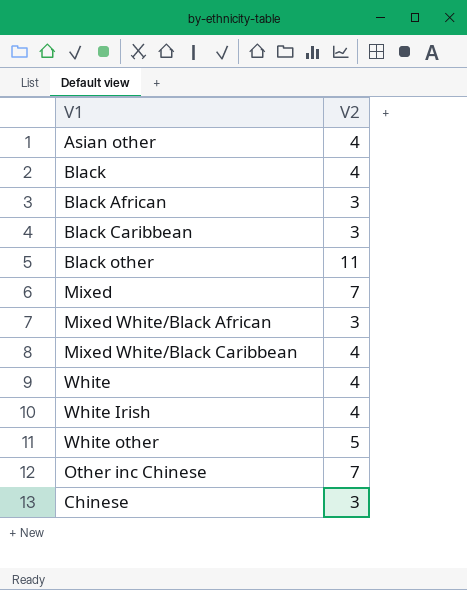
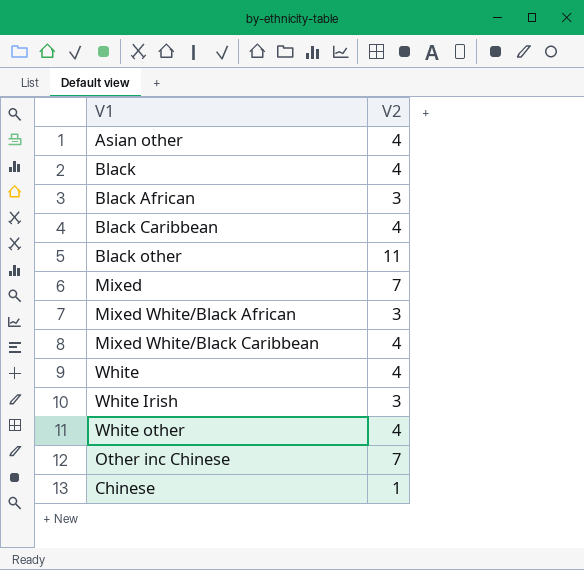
Black Caribbean | V2: 3 -> 4
White Irish | V2: 4 -> 3
White other | V2: 5 -> 4
Chinese | V2: 3 -> 1

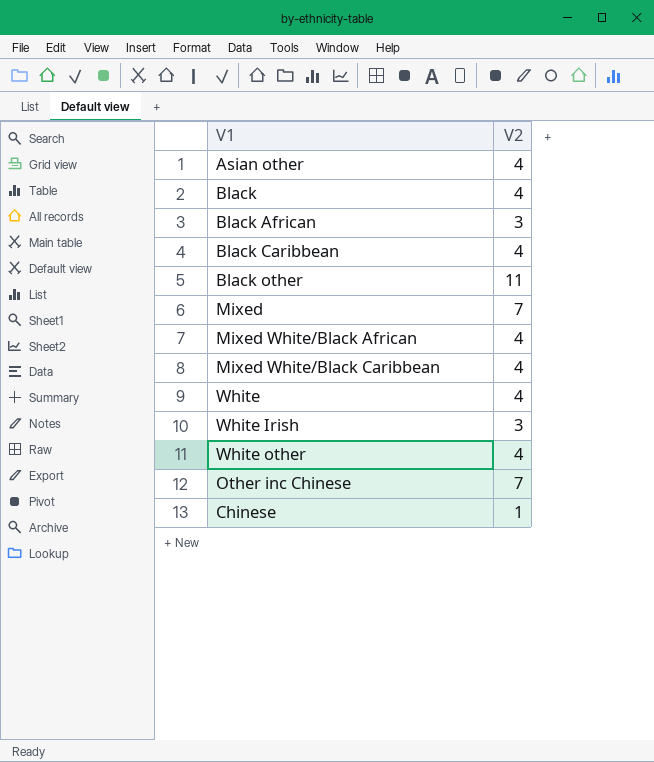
Mixed White/Black African | V2: 3 -> 4

